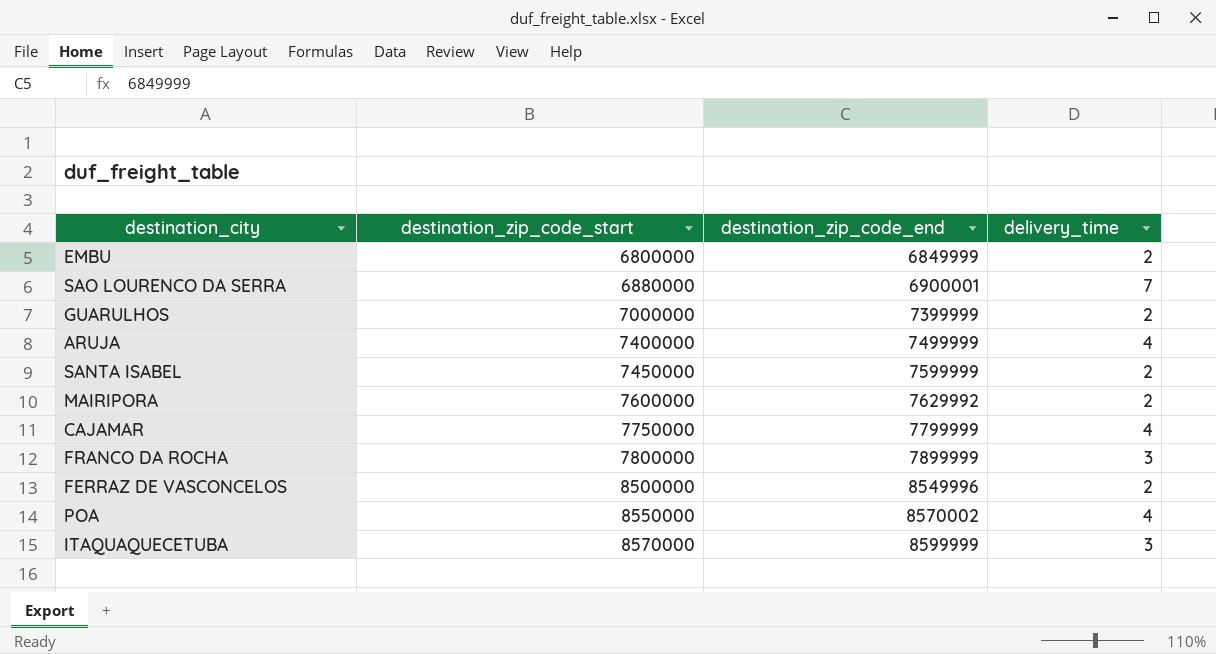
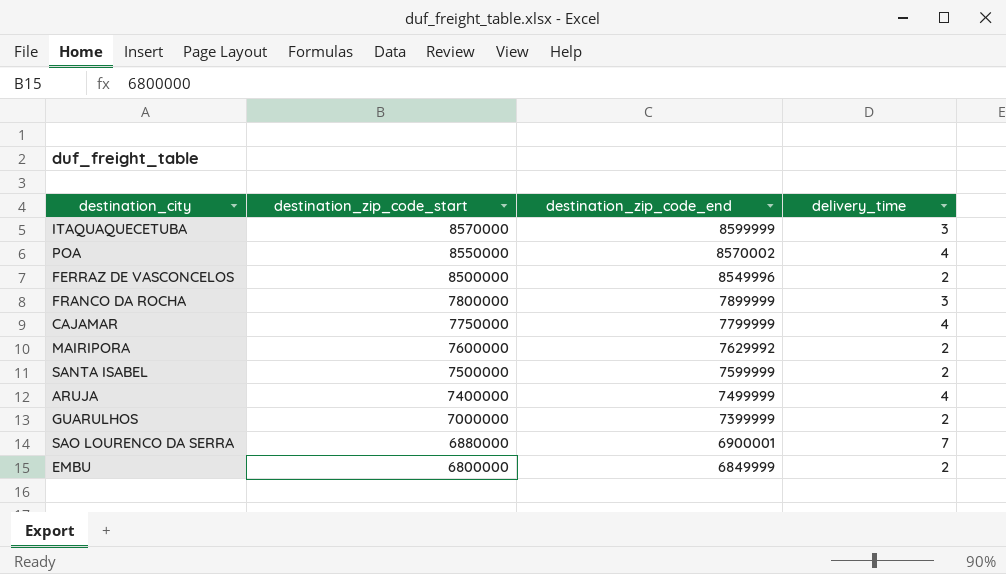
row order: destination_zip_code_start ascending -> destination_zip_code_start descending
SANTA ISABEL | destination_zip_code_start: 7450000 -> 7500000

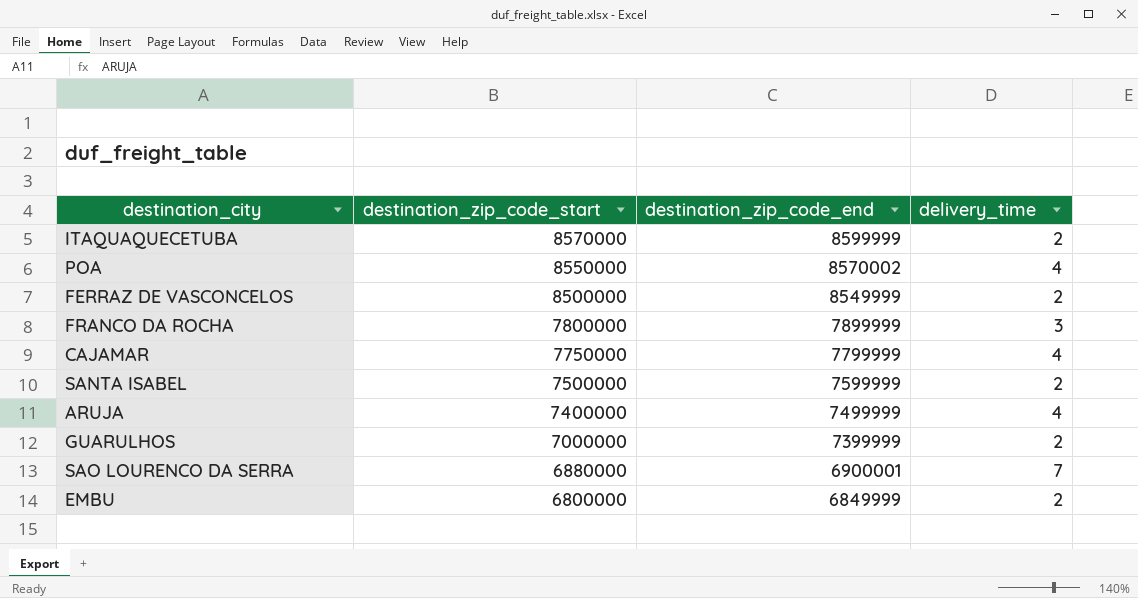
row MAIRIPORA: 7600000 | 7629992 | 2 -> none
ITAQUAQUECETUBA | delivery_time: 3 -> 2
FERRAZ DE VASCONCELOS | destination_zip_code_end: 8549996 -> 8549999

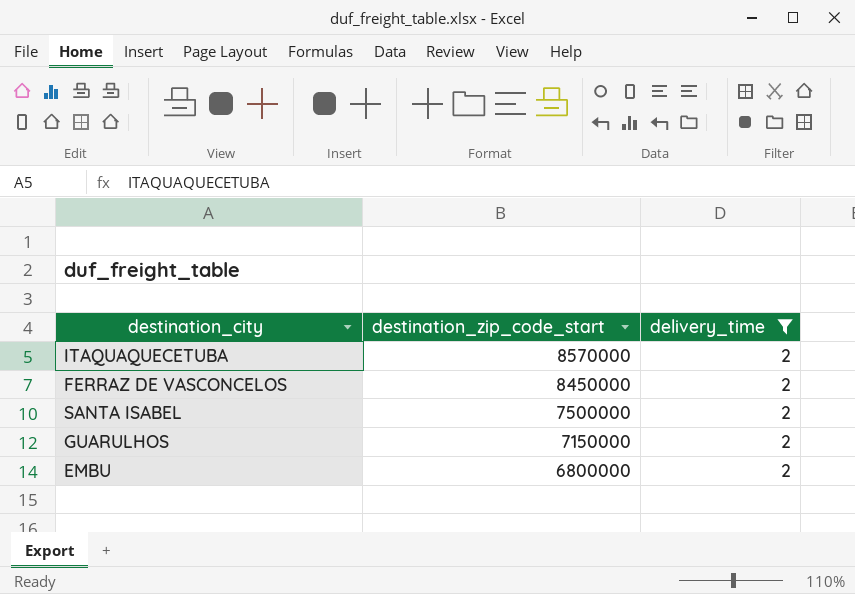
filter: none -> delivery_time = 2
column destination_zip_code_end | position: 3 -> none
FERRAZ DE VASCONCELOS | destination_zip_code_start: 8500000 -> 8450000
GUARULHOS | destination_zip_code_start: 7000000 -> 7150000

